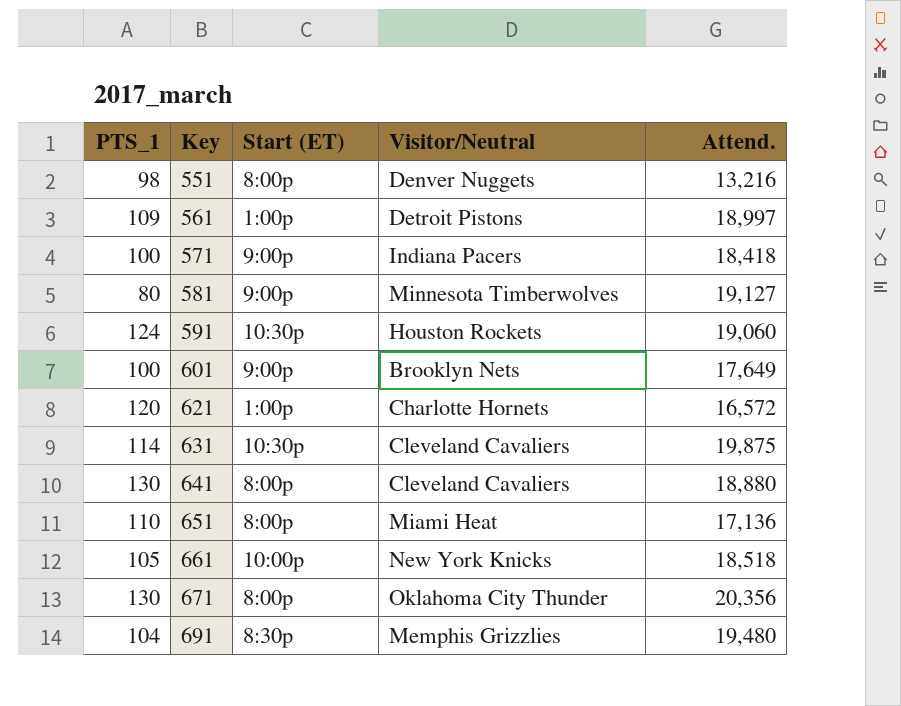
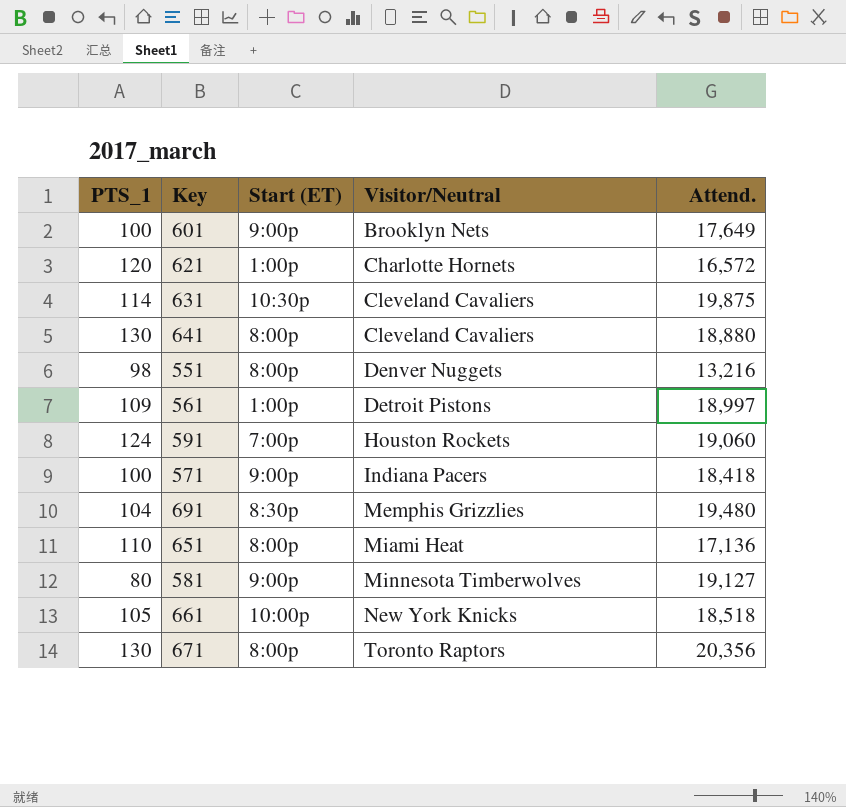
row order: Key ascending -> Visitor/Neutral ascending
591 | Start (ET): 10:30p -> 7:00p
671 | Visitor/Neutral: Oklahoma City Thunder -> Toronto Raptors

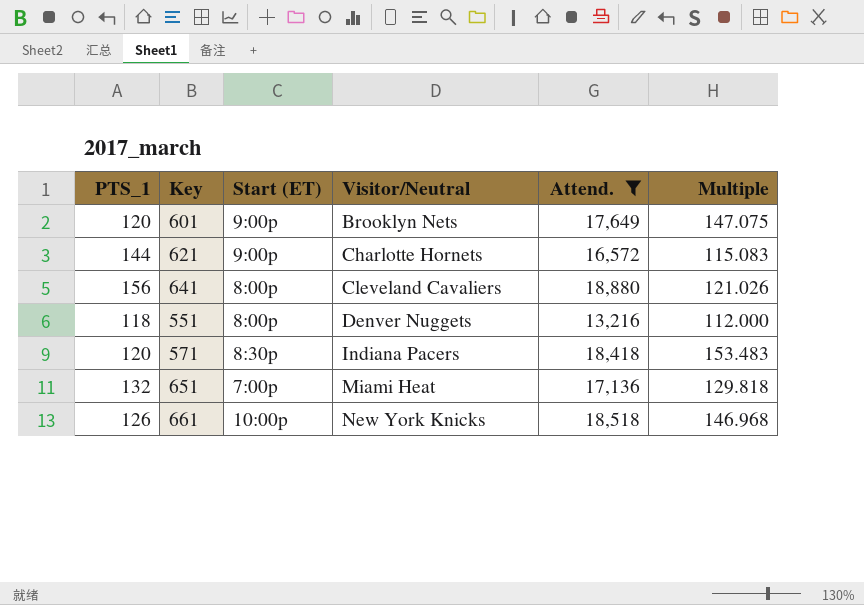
filter: none -> Attend. <= 18,880
column Multiple | formula: none -> [Attend.] / [PTS_1]
601 | PTS_1: 100 -> 120
621 | PTS_1: 120 -> 144
621 | Start (ET): 1:00p -> 9:00p
641 | PTS_1: 130 -> 156
551 | PTS_1: 98 -> 118
571 | PTS_1: 100 -> 120
571 | Start (ET): 9:00p -> 8:30p
651 | PTS_1: 110 -> 132
651 | Start (ET): 8:00p -> 7:00p
661 | PTS_1: 105 -> 126

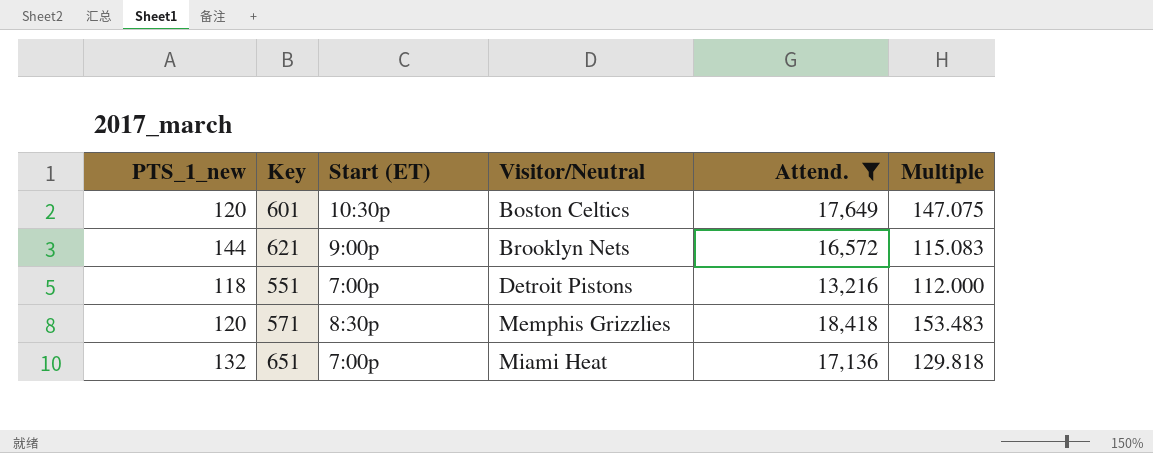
column name: PTS_1 -> PTS_1_new
row 641: 156 | 8:00p | Cleveland Cavaliers | 18,880 | 121.026 -> none
row 661: 126 | 10:00p | New York Knicks | 18,518 | 146.968 -> none
601 | Start (ET): 9:00p -> 10:30p
601 | Visitor/Neutral: Brooklyn Nets -> Boston Celtics
621 | Visitor/Neutral: Charlotte Hornets -> Brooklyn Nets
551 | Start (ET): 8:00p -> 7:00p
551 | Visitor/Neutral: Denver Nuggets -> Detroit Pistons
571 | Visitor/Neutral: Indiana Pacers -> Memphis Grizzlies

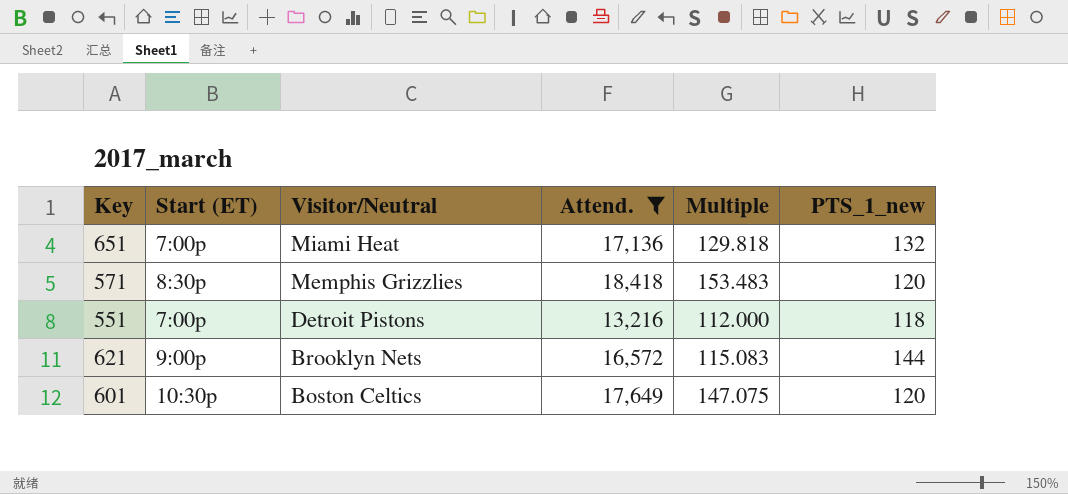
row order: Visitor/Neutral ascending -> Visitor/Neutral descending
column PTS_1_new | position: 1 -> 6

